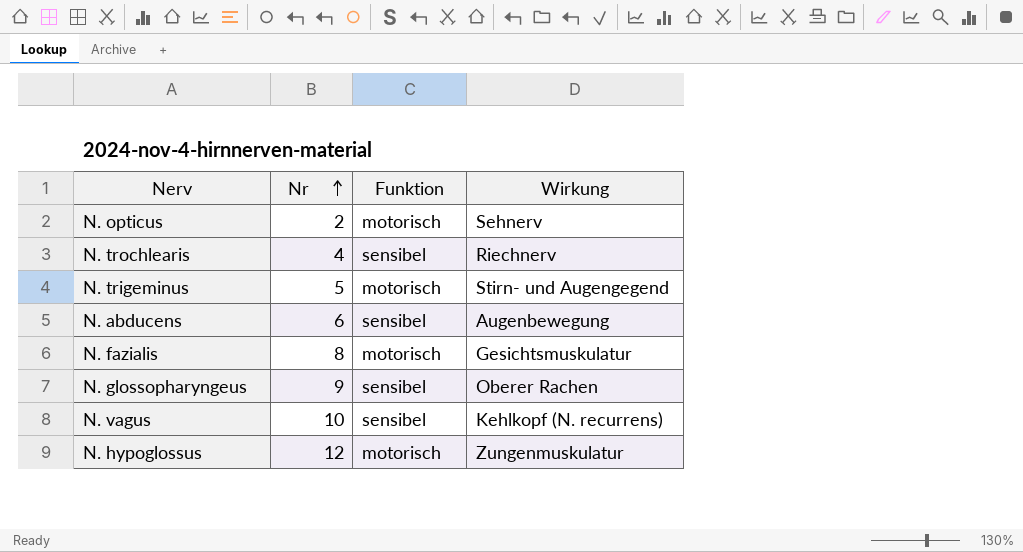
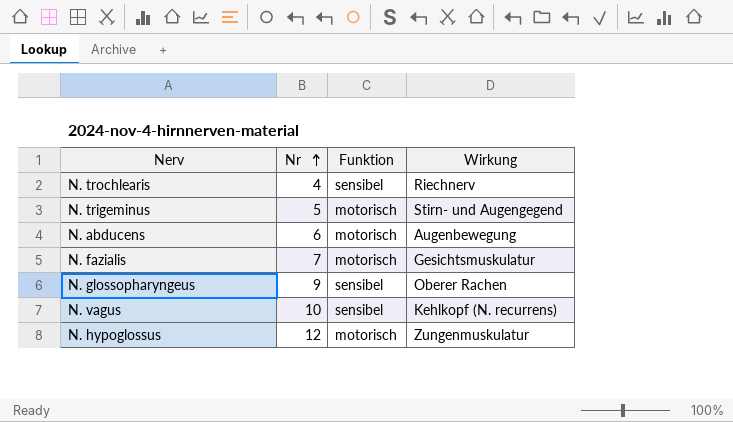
row N. opticus: 2 | motorisch | Sehnerv -> none
N. abducens | Funktion: sensibel -> motorisch
N. fazialis | Nr: 8 -> 7

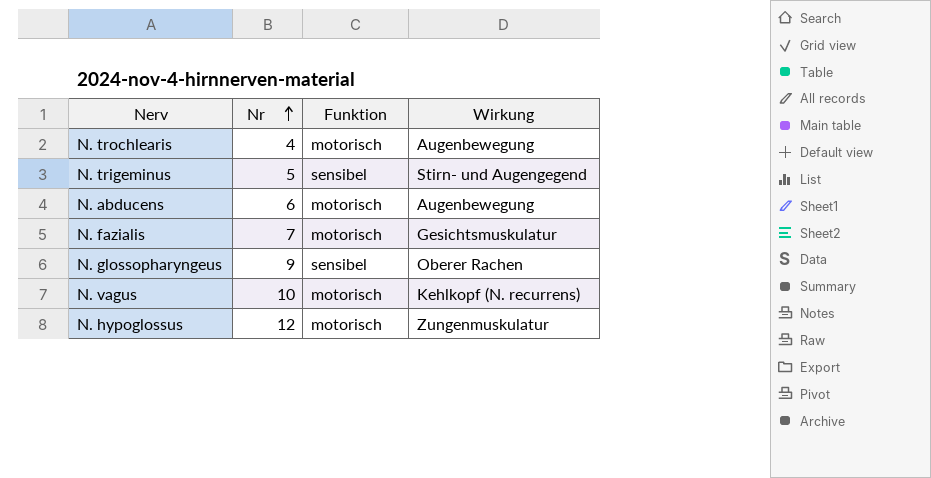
N. trochlearis | Funktion: sensibel -> motorisch
N. trochlearis | Wirkung: Riechnerv -> Augenbewegung
N. trigeminus | Funktion: motorisch -> sensibel
N. vagus | Funktion: sensibel -> motorisch

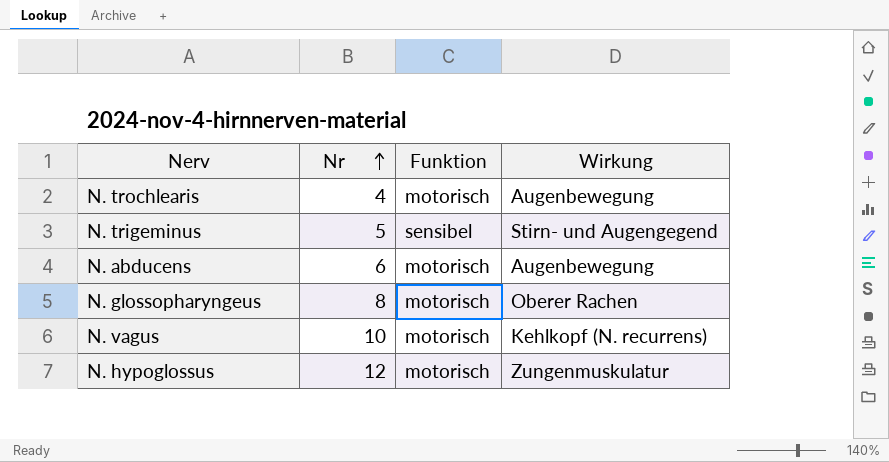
row N. fazialis: 7 | motorisch | Gesichtsmuskulatur -> none
N. glossopharyngeus | Nr: 9 -> 8
N. glossopharyngeus | Funktion: sensibel -> motorisch

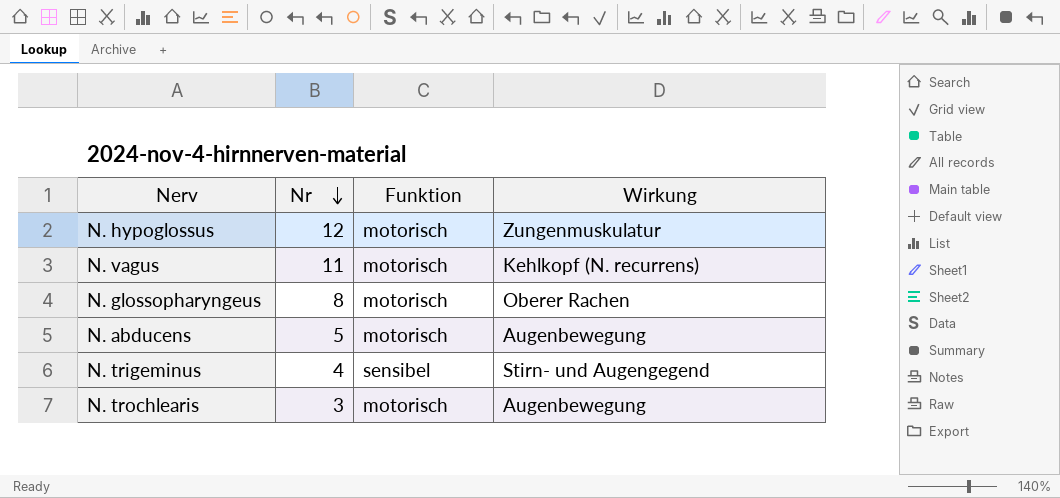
row order: Nr ascending -> Nr descending
N. vagus | Nr: 10 -> 11
N. abducens | Nr: 6 -> 5
N. trigeminus | Nr: 5 -> 4
N. trochlearis | Nr: 4 -> 3

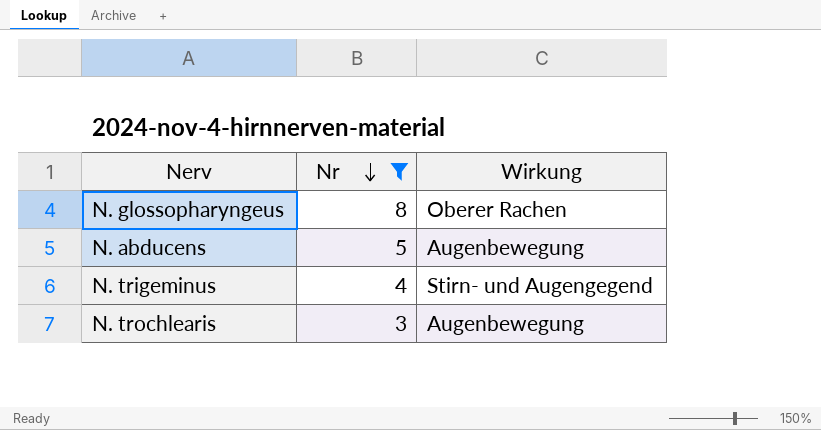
filter: none -> Nr <= 8
column Funktion | position: 3 -> none

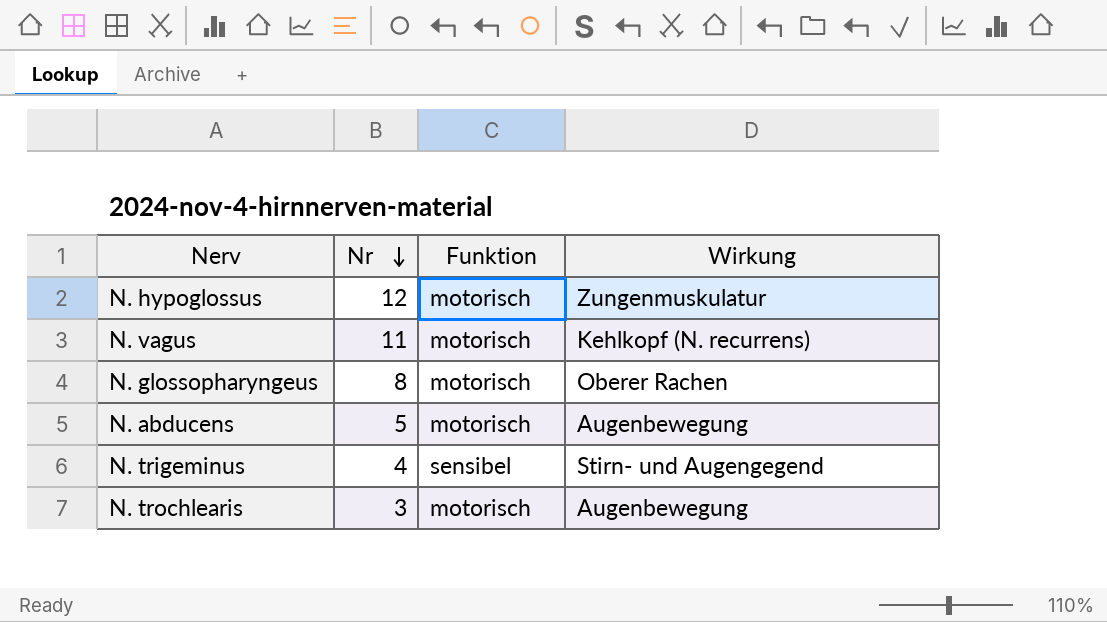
filter: Nr <= 8 -> none
column Funktion | position: none -> 3

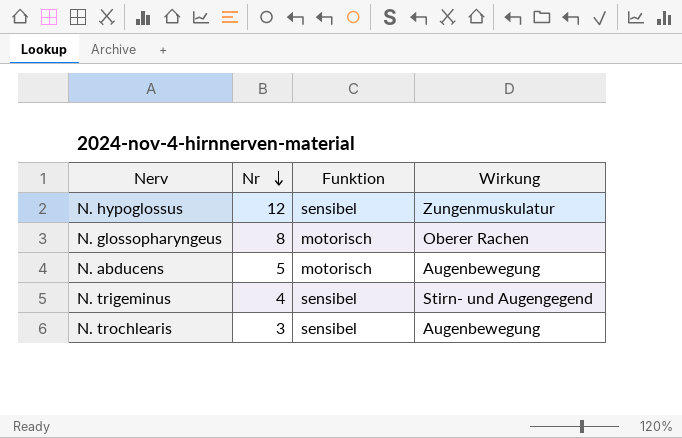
row N. vagus: 11 | motorisch | Kehlkopf (N. recurrens) -> none
N. hypoglossus | Funktion: motorisch -> sensibel
N. trochlearis | Funktion: motorisch -> sensibel

